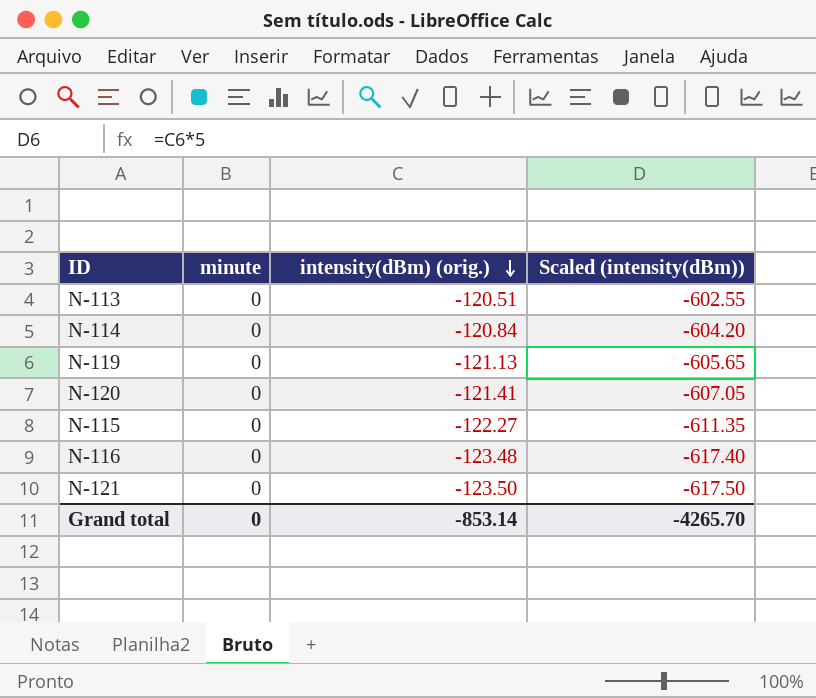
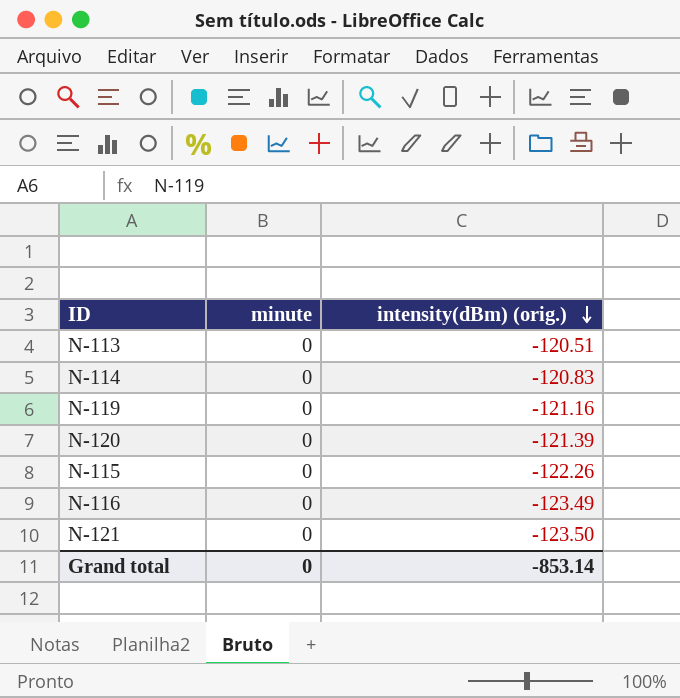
column Scaled (intensity(dBm)) | formula: [intensity(dBm) (orig.)] * 5 -> none
N-114 | intensity(dBm) (orig.): -120.84 -> -120.83
N-119 | intensity(dBm) (orig.): -121.13 -> -121.16
N-120 | intensity(dBm) (orig.): -121.41 -> -121.39
N-115 | intensity(dBm) (orig.): -122.27 -> -122.26
N-116 | intensity(dBm) (orig.): -123.48 -> -123.49

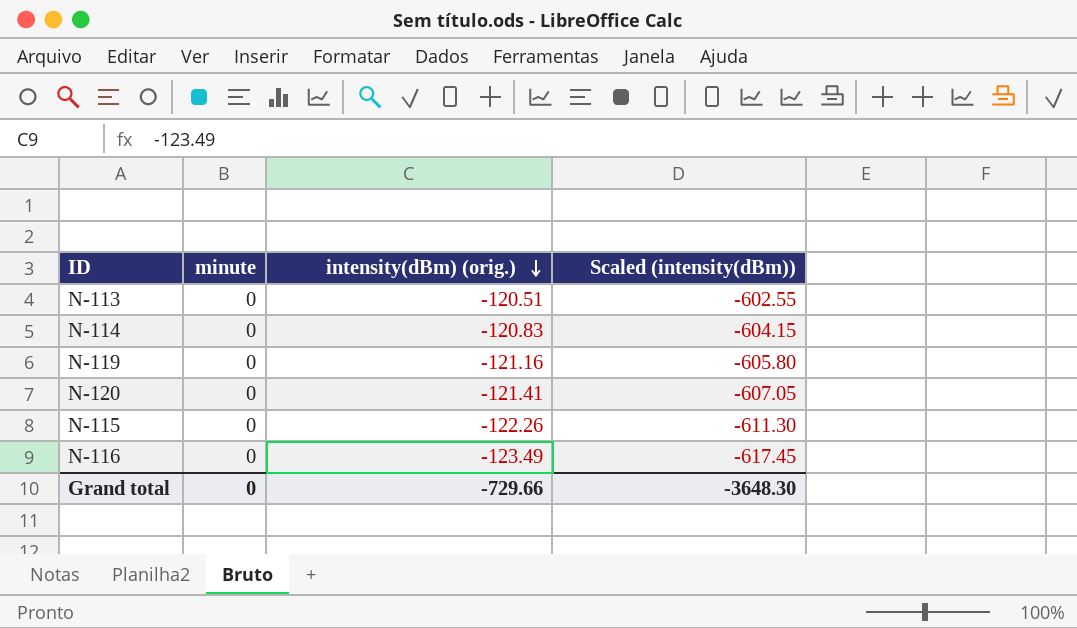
column Scaled (intensity(dBm)) | formula: none -> [intensity(dBm) (orig.)] * 5
row N-121: 0 | -123.50 -> none
N-120 | intensity(dBm) (orig.): -121.39 -> -121.41
Grand total | intensity(dBm) (orig.): -853.14 -> -729.66

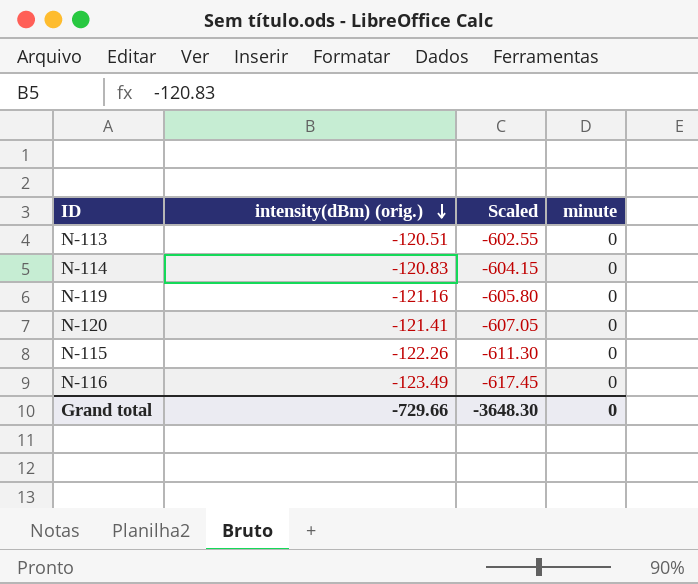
column name: Scaled (intensity(dBm)) -> Scaled
column minute | position: 2 -> 4

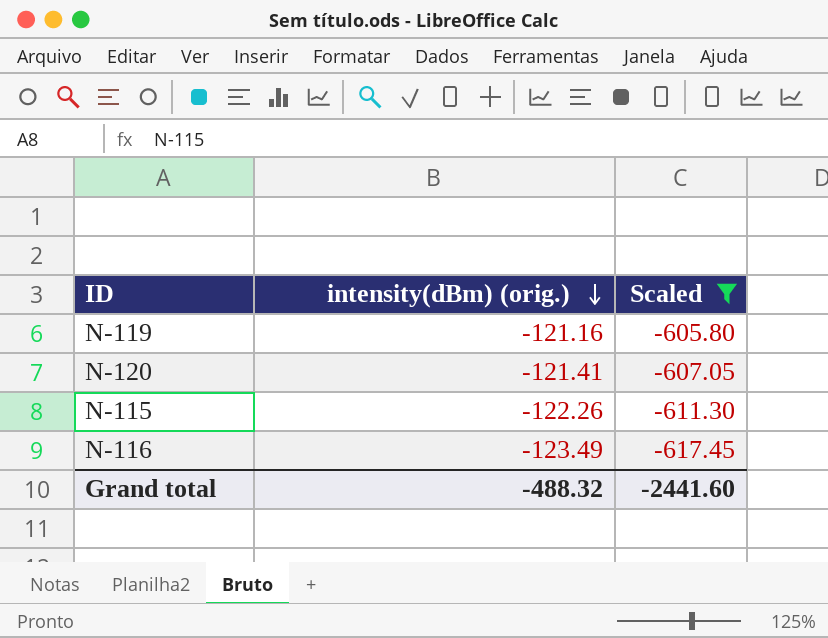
filter: none -> Scaled <= -605.80
column minute | position: 4 -> none
Grand total | intensity(dBm) (orig.): -729.66 -> -488.32
Grand total | Scaled: -3648.30 -> -2441.60

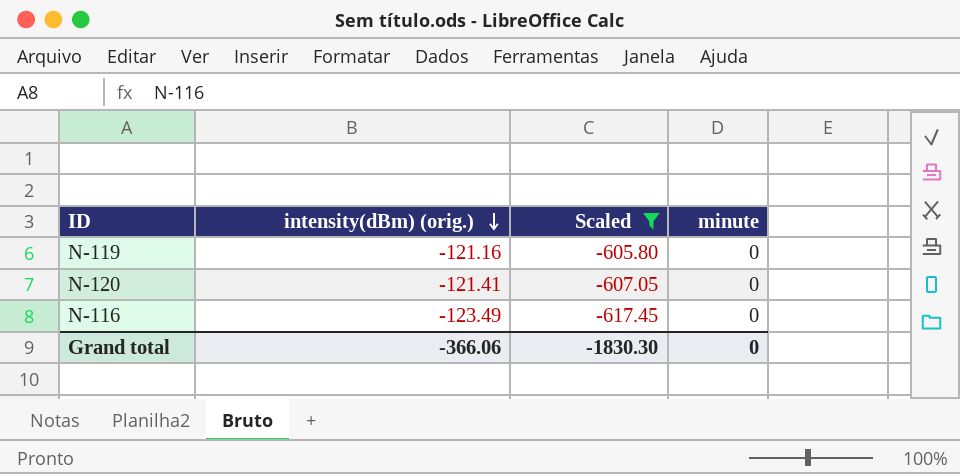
column minute | position: none -> 4
row N-115: -122.26 | -611.30 -> none
Grand total | intensity(dBm) (orig.): -488.32 -> -366.06
Grand total | Scaled: -2441.60 -> -1830.30

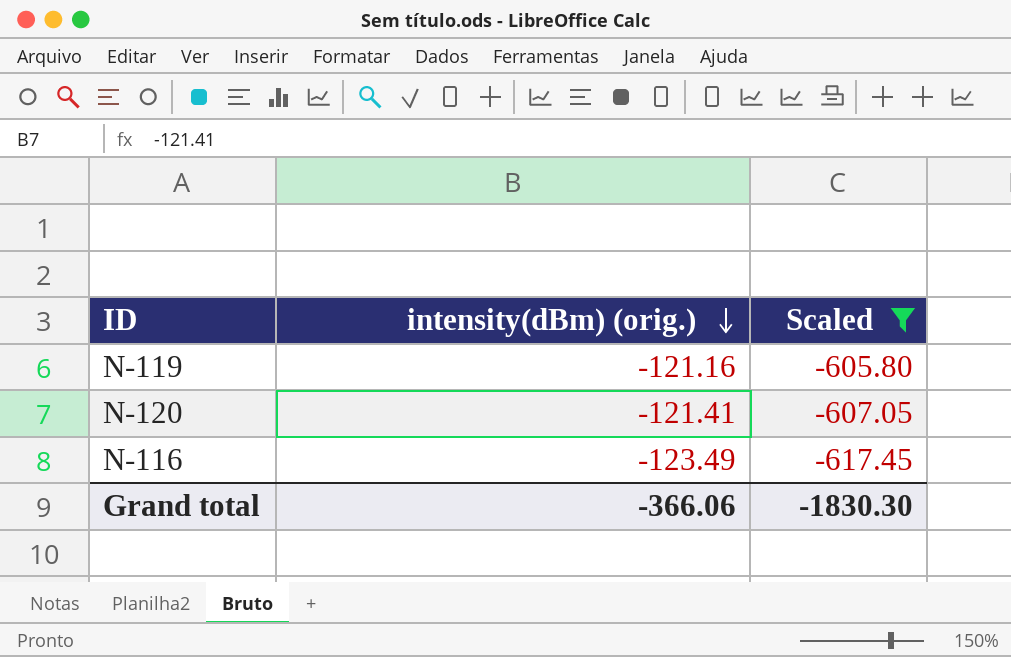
column minute | position: 4 -> none

